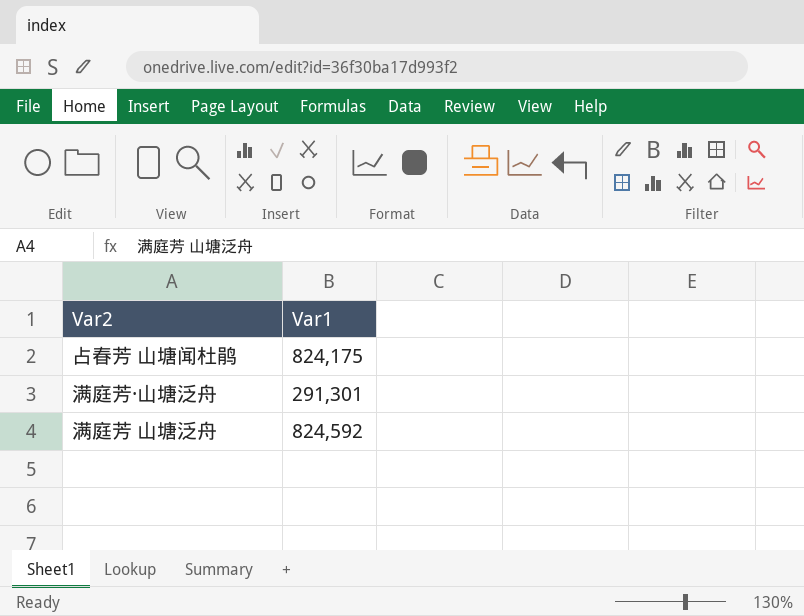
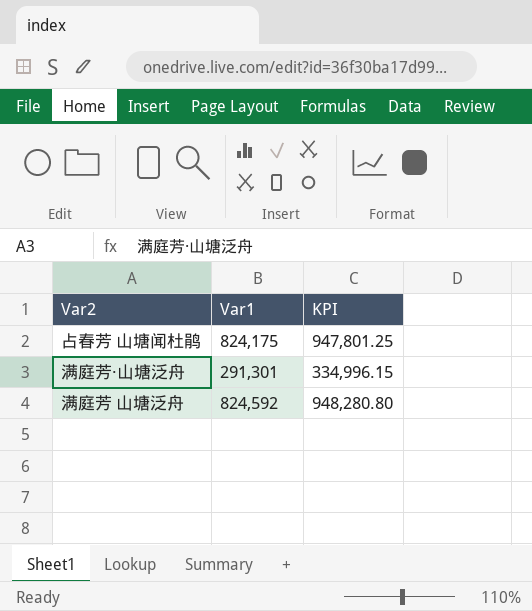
column KPI | formula: none -> [Var1] * 1.15

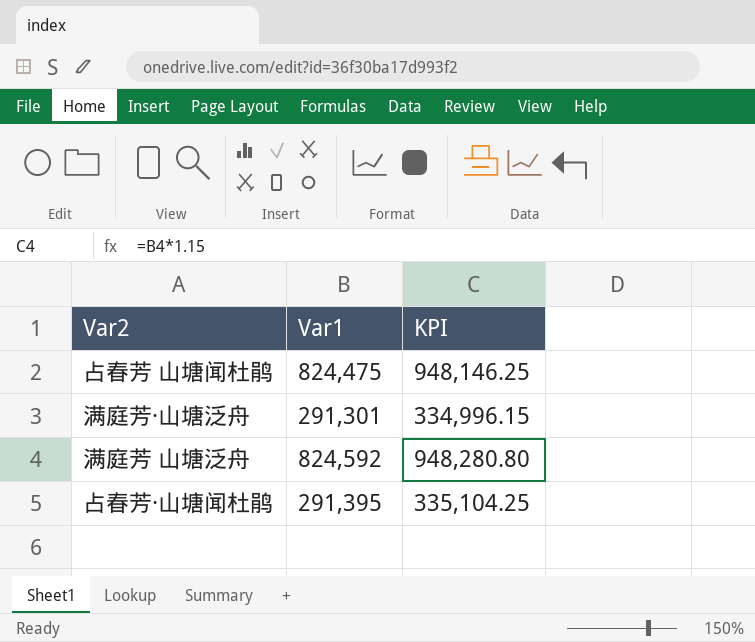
占春芳 山塘闻杜鹃 | Var1: 824,175 -> 824,475
占春芳 山塘闻杜鹃 | KPI: 947,801.25 -> 948,146.25
row 占春芳·山塘闻杜鹃: none -> 291,395 | 335,104.25

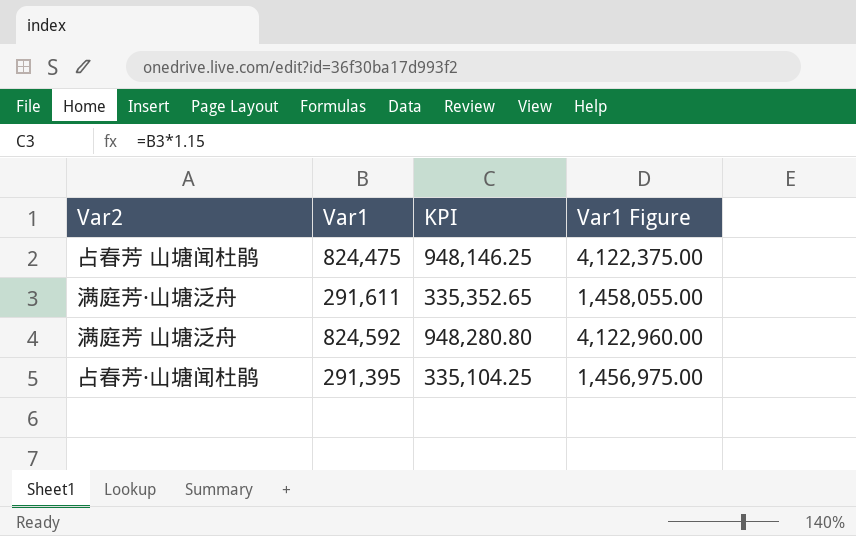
column Var1 Figure | formula: none -> [Var1] * 5
满庭芳·山塘泛舟 | Var1: 291,301 -> 291,611
满庭芳·山塘泛舟 | KPI: 334,996.15 -> 335,352.65

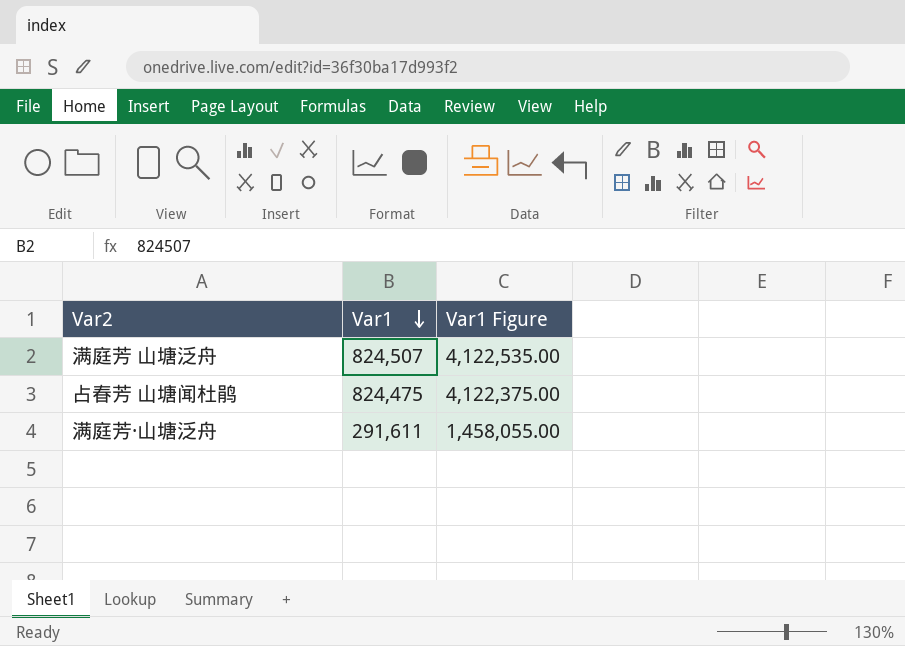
row order: none -> Var1 descending
column KPI | formula: [Var1] * 1.15 -> none
row 占春芳·山塘闻杜鹃: 291,395 | 335,104.25 | 1,456,975.00 -> none
满庭芳 山塘泛舟 | Var1: 824,592 -> 824,507
满庭芳 山塘泛舟 | Var1 Figure: 4,122,960.00 -> 4,122,535.00

